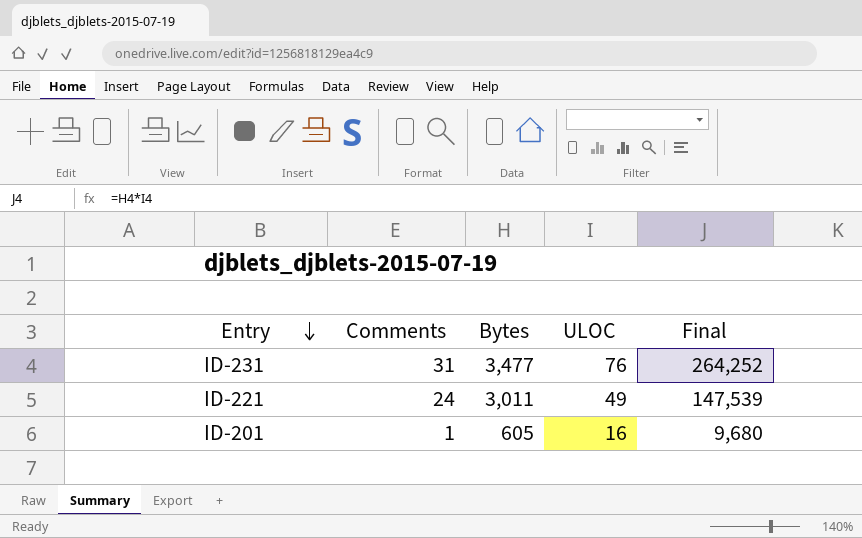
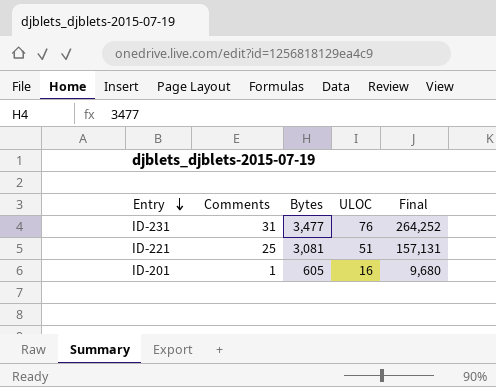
ID-221 | Comments: 24 -> 25
ID-221 | Bytes: 3,011 -> 3,081
ID-221 | ULOC: 49 -> 51
ID-221 | Final: 147,539 -> 157,131

